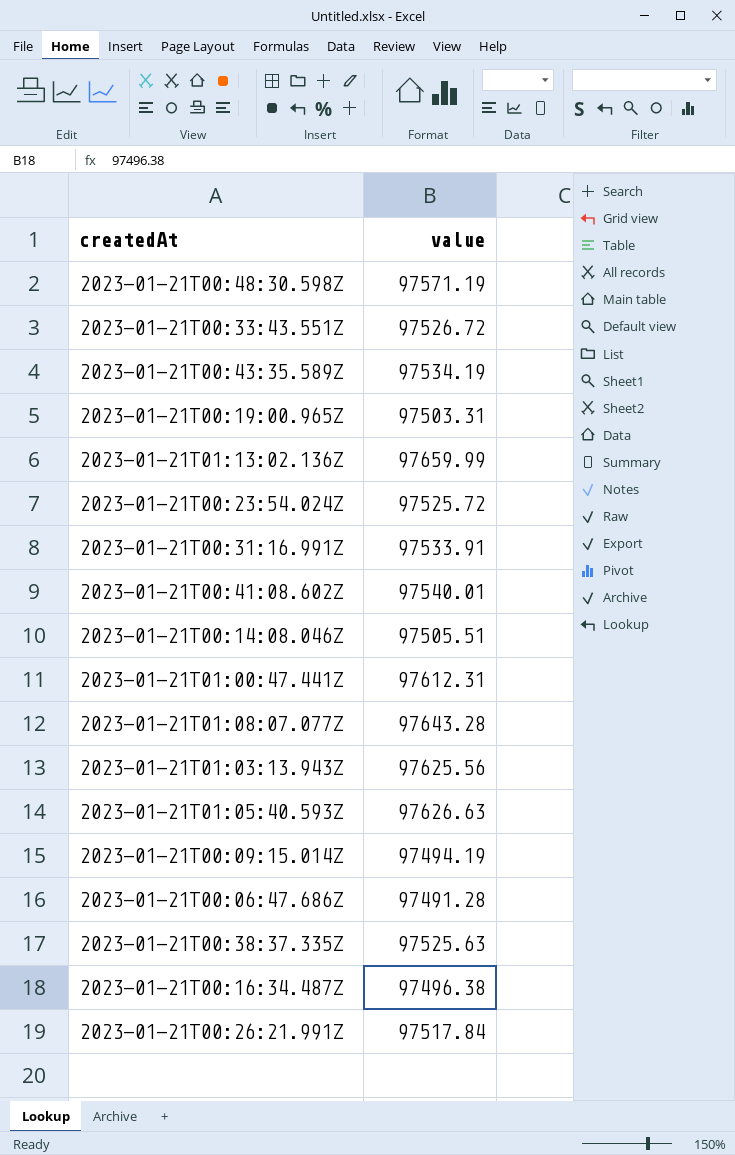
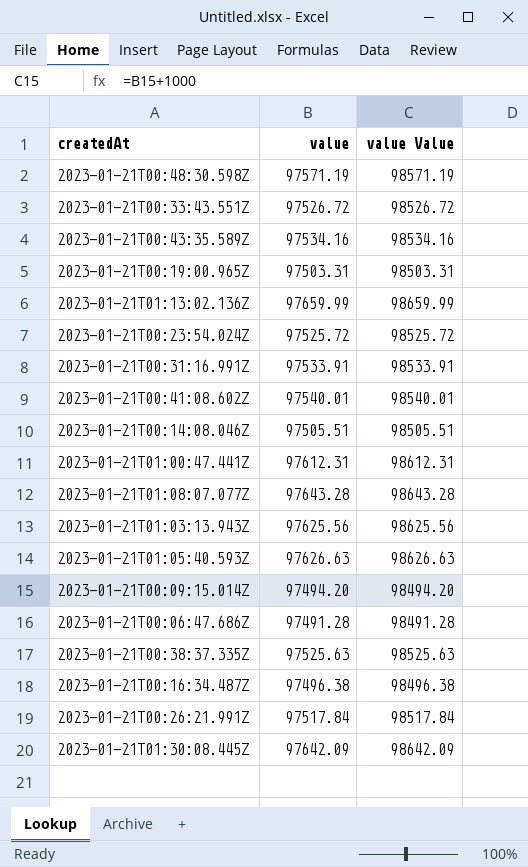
column value Value | formula: none -> [value] + 1000
2023-01-21T00:43:35.589Z | value: 97534.19 -> 97534.16
2023-01-21T00:09:15.014Z | value: 97494.19 -> 97494.20
row 2023-01-21T01:30:08.445Z: none -> 97642.09 | 98642.09

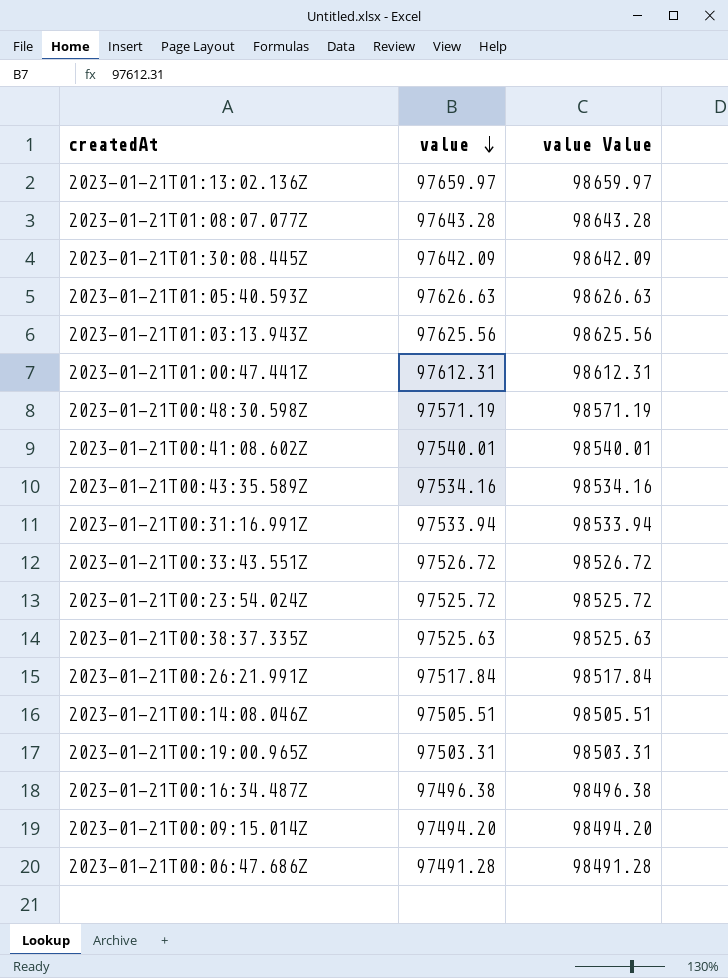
row order: none -> value descending
2023-01-21T01:13:02.136Z | value: 97659.99 -> 97659.97
2023-01-21T01:13:02.136Z | value Value: 98659.99 -> 98659.97
2023-01-21T00:31:16.991Z | value: 97533.91 -> 97533.94
2023-01-21T00:31:16.991Z | value Value: 98533.91 -> 98533.94

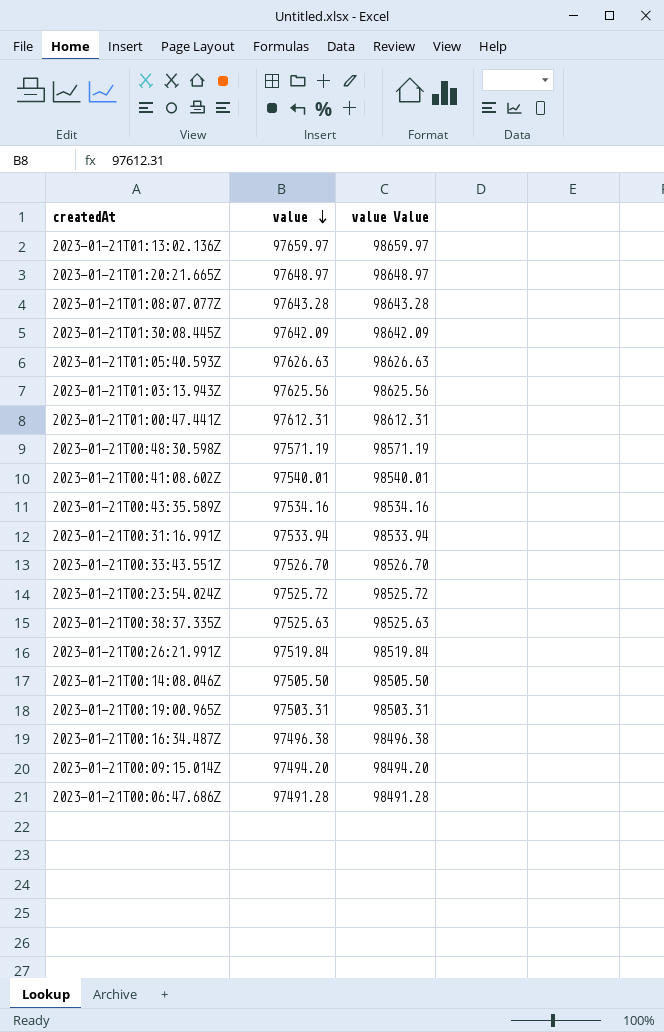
row 2023-01-21T01:20:21.665Z: none -> 97648.97 | 98648.97
2023-01-21T00:33:43.551Z | value: 97526.72 -> 97526.70
2023-01-21T00:33:43.551Z | value Value: 98526.72 -> 98526.70
2023-01-21T00:26:21.991Z | value: 97517.84 -> 97519.84
2023-01-21T00:26:21.991Z | value Value: 98517.84 -> 98519.84
2023-01-21T00:14:08.046Z | value: 97505.51 -> 97505.50
2023-01-21T00:14:08.046Z | value Value: 98505.51 -> 98505.50

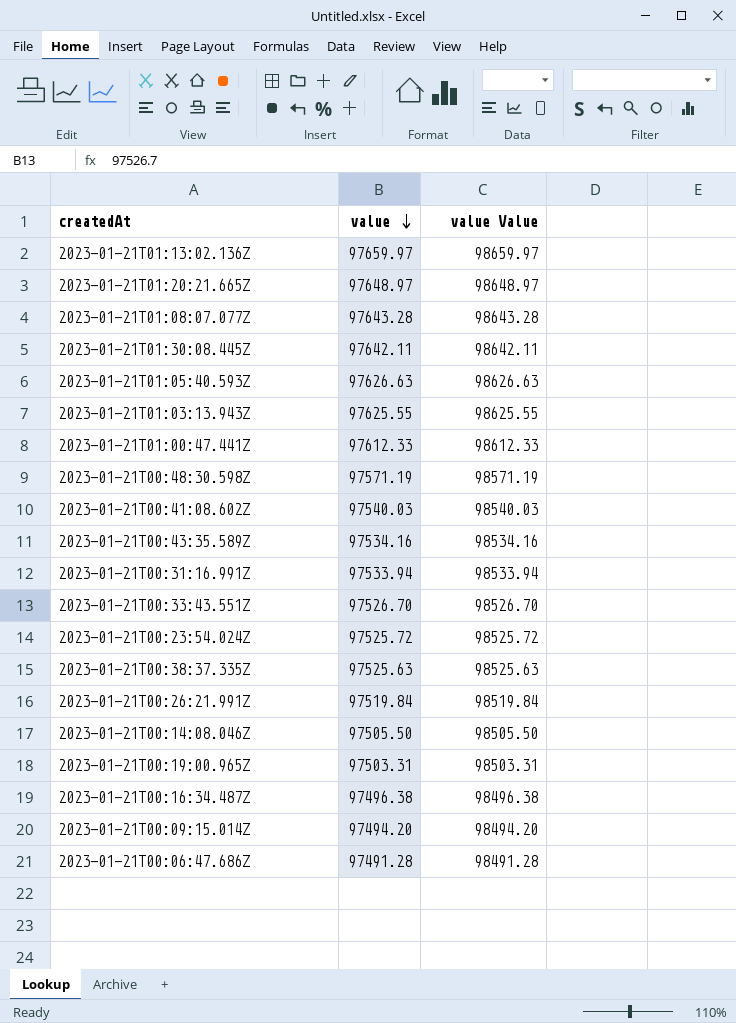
2023-01-21T01:30:08.445Z | value: 97642.09 -> 97642.11
2023-01-21T01:30:08.445Z | value Value: 98642.09 -> 98642.11
2023-01-21T01:03:13.943Z | value: 97625.56 -> 97625.55
2023-01-21T01:03:13.943Z | value Value: 98625.56 -> 98625.55
2023-01-21T01:00:47.441Z | value: 97612.31 -> 97612.33
2023-01-21T01:00:47.441Z | value Value: 98612.31 -> 98612.33
2023-01-21T00:41:08.602Z | value: 97540.01 -> 97540.03
2023-01-21T00:41:08.602Z | value Value: 98540.01 -> 98540.03

